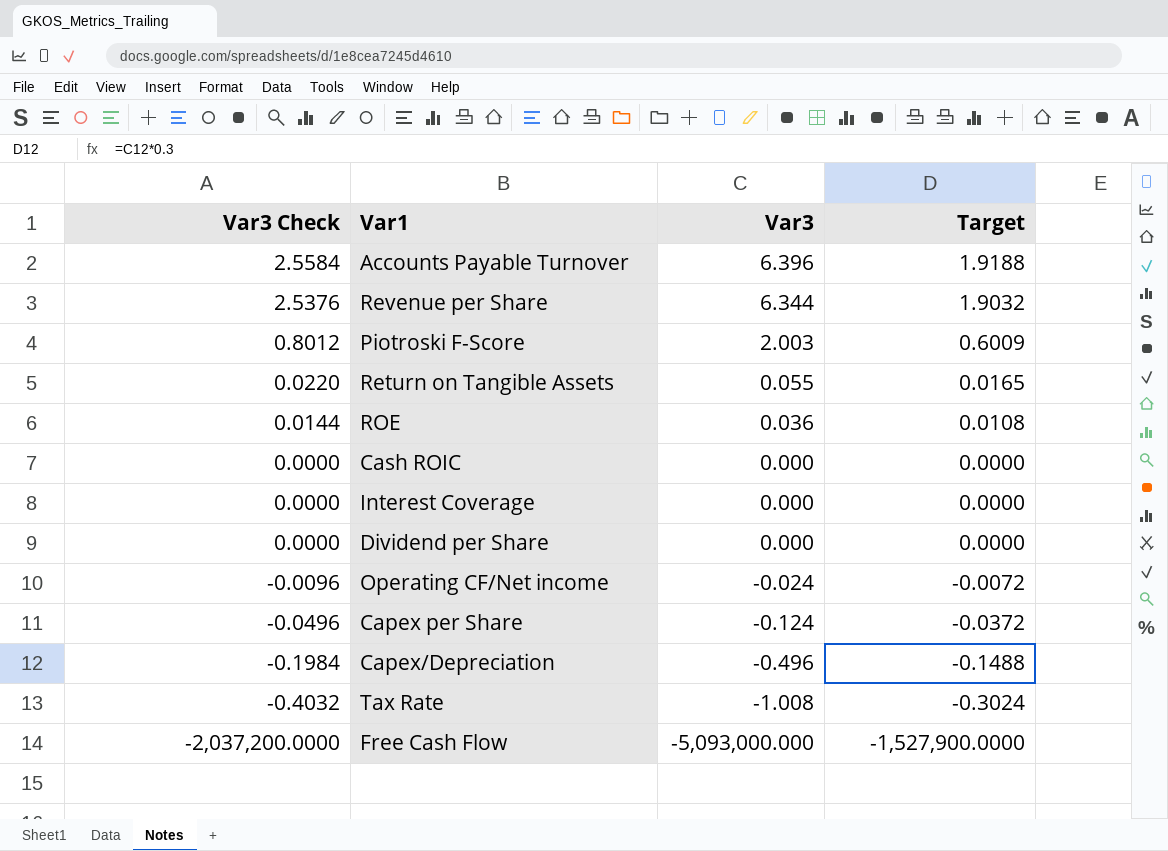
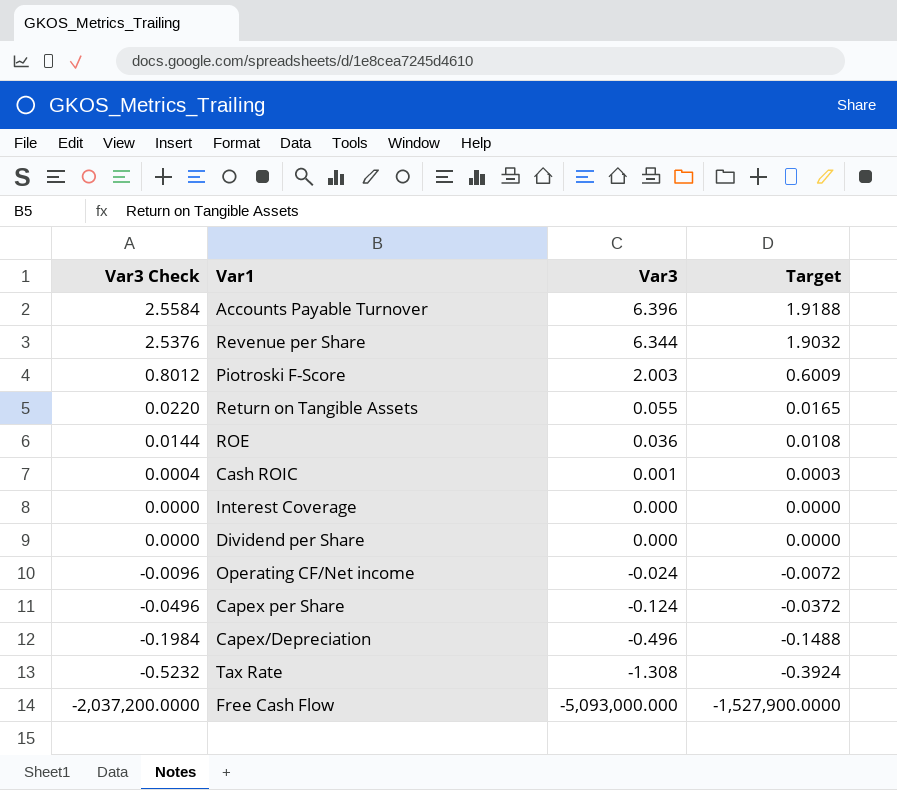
Cash ROIC | Var3 Check: 0.0000 -> 0.0004
Cash ROIC | Var3: 0.000 -> 0.001
Cash ROIC | Target: 0.0000 -> 0.0003
Tax Rate | Var3 Check: -0.4032 -> -0.5232
Tax Rate | Var3: -1.008 -> -1.308
Tax Rate | Target: -0.3024 -> -0.3924

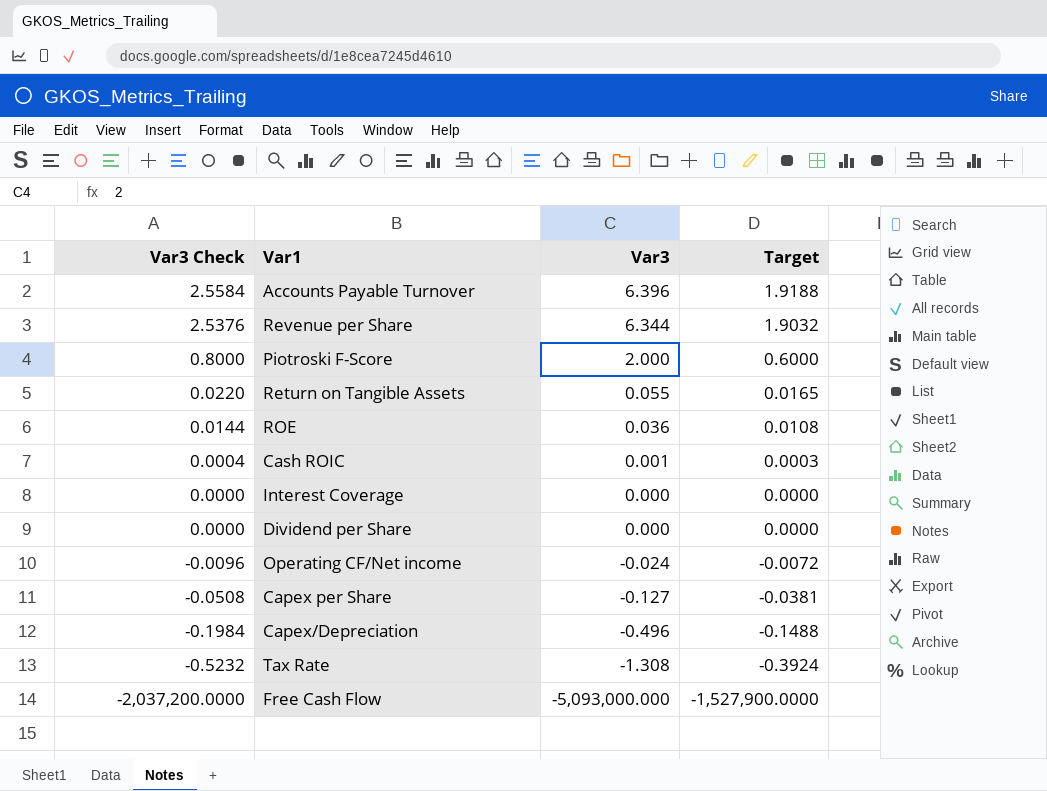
Piotroski F-Score | Var3 Check: 0.8012 -> 0.8000
Piotroski F-Score | Var3: 2.003 -> 2.000
Piotroski F-Score | Target: 0.6009 -> 0.6000
Capex per Share | Var3 Check: -0.0496 -> -0.0508
Capex per Share | Var3: -0.124 -> -0.127
Capex per Share | Target: -0.0372 -> -0.0381

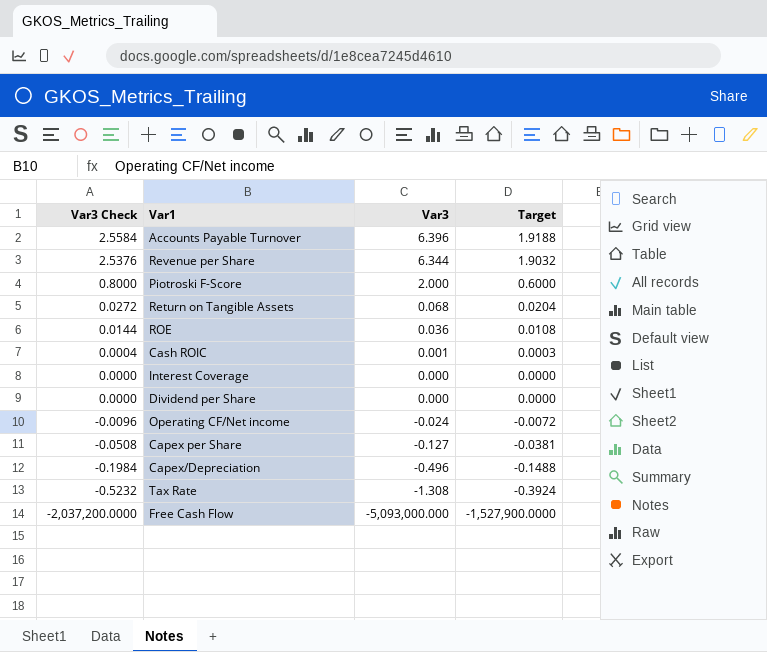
Return on Tangible Assets | Var3 Check: 0.0220 -> 0.0272
Return on Tangible Assets | Var3: 0.055 -> 0.068
Return on Tangible Assets | Target: 0.0165 -> 0.0204

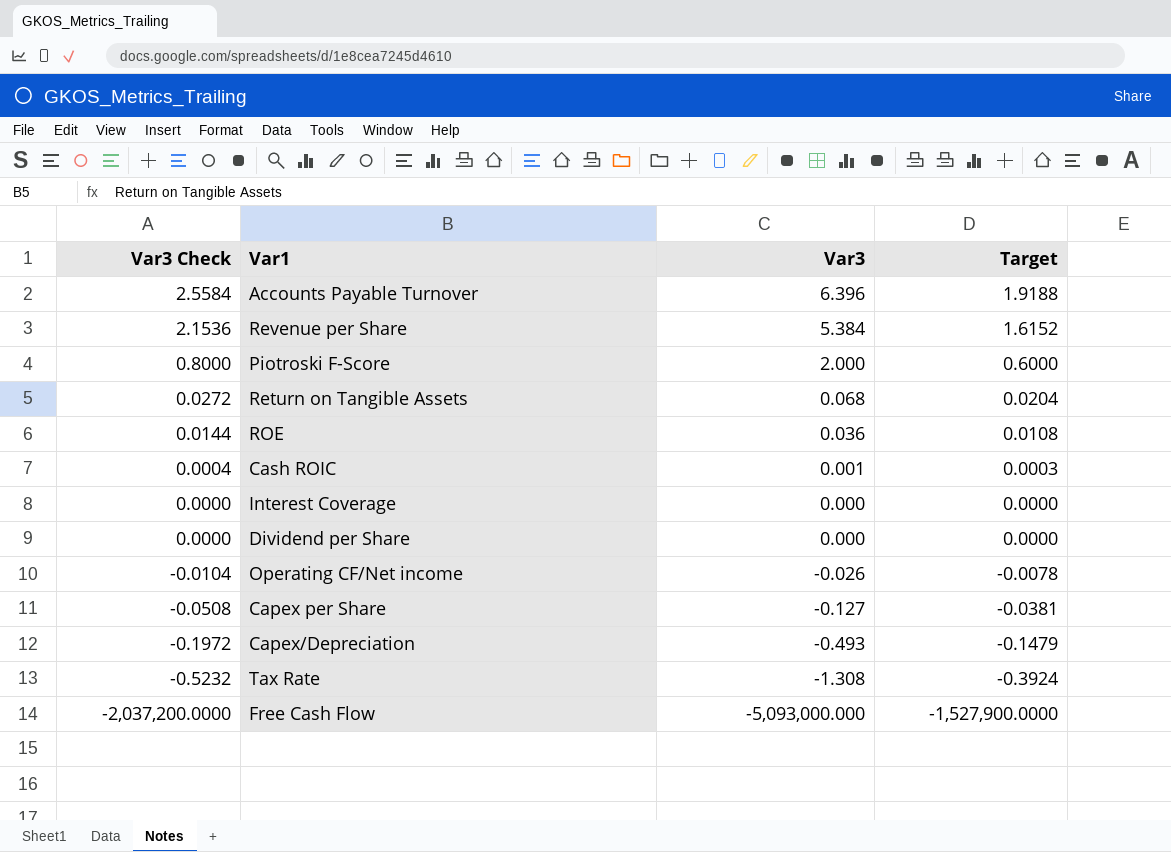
Revenue per Share | Var3 Check: 2.5376 -> 2.1536
Revenue per Share | Var3: 6.344 -> 5.384
Revenue per Share | Target: 1.9032 -> 1.6152
Operating CF/Net income | Var3 Check: -0.0096 -> -0.0104
Operating CF/Net income | Var3: -0.024 -> -0.026
Operating CF/Net income | Target: -0.0072 -> -0.0078
Capex/Depreciation | Var3 Check: -0.1984 -> -0.1972
Capex/Depreciation | Var3: -0.496 -> -0.493
Capex/Depreciation | Target: -0.1488 -> -0.1479

